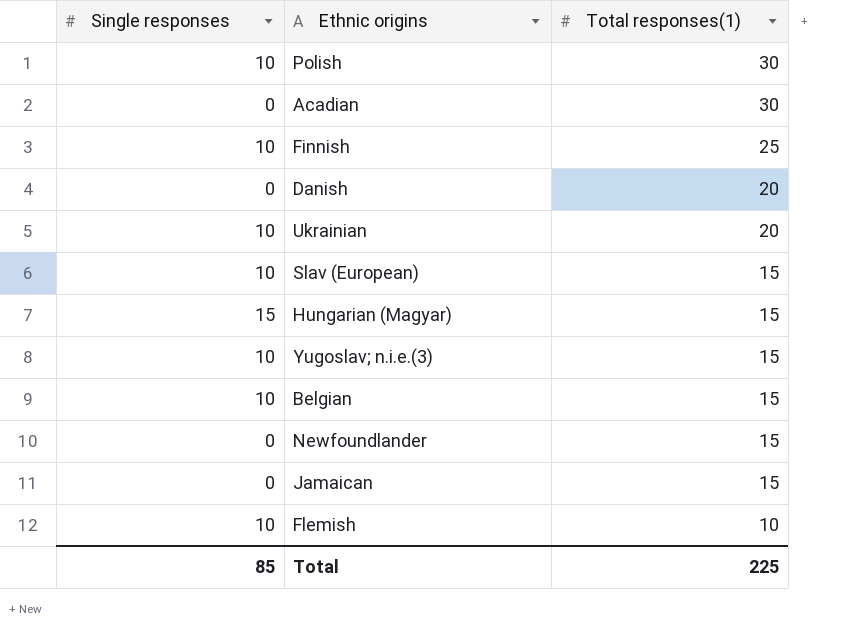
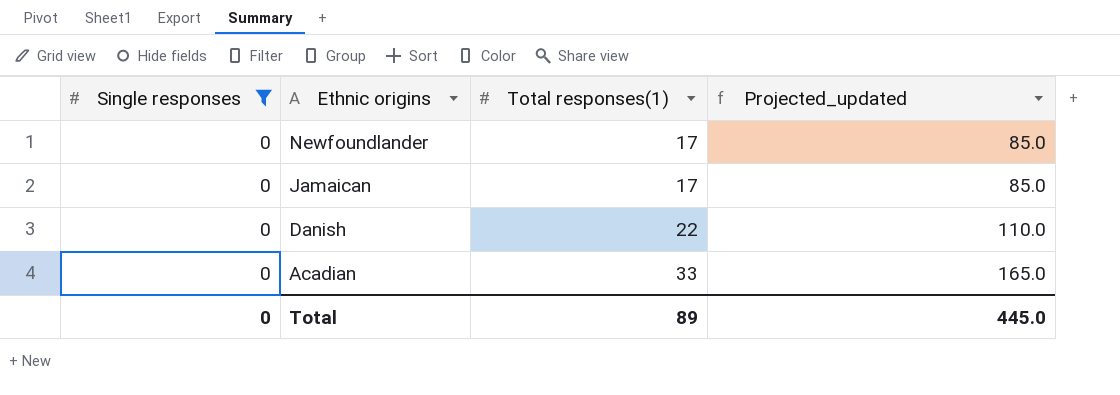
filter: none -> Single responses = 0
row order: Total responses(1) descending -> Ethnic origins descending
column Projected_updated | formula: none -> [Total responses(1)] * 5
Newfoundlander | Total responses(1): 15 -> 17
Jamaican | Total responses(1): 15 -> 17
Danish | Total responses(1): 20 -> 22
Acadian | Total responses(1): 30 -> 33
Total | Single responses: 85 -> 0
Total | Total responses(1): 225 -> 89

